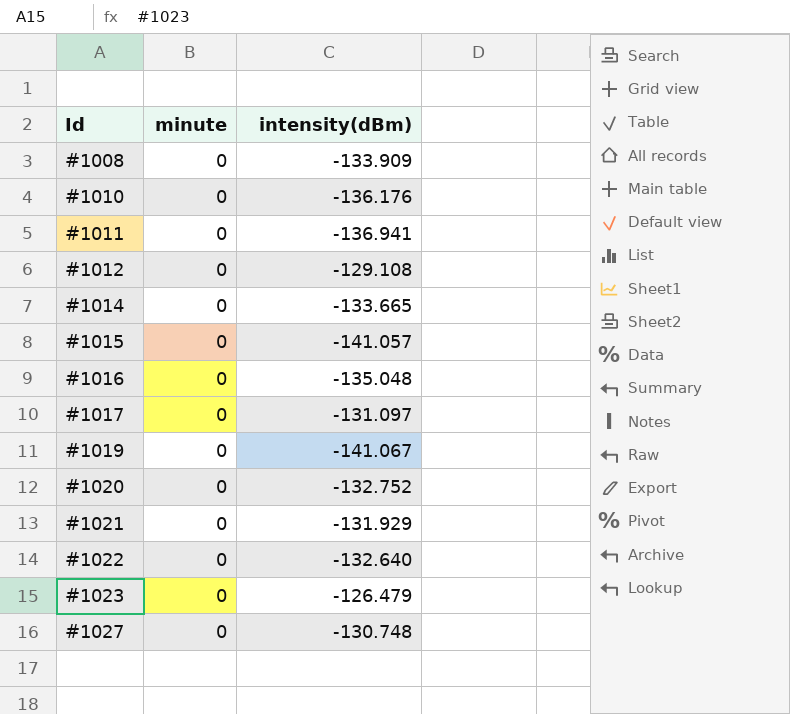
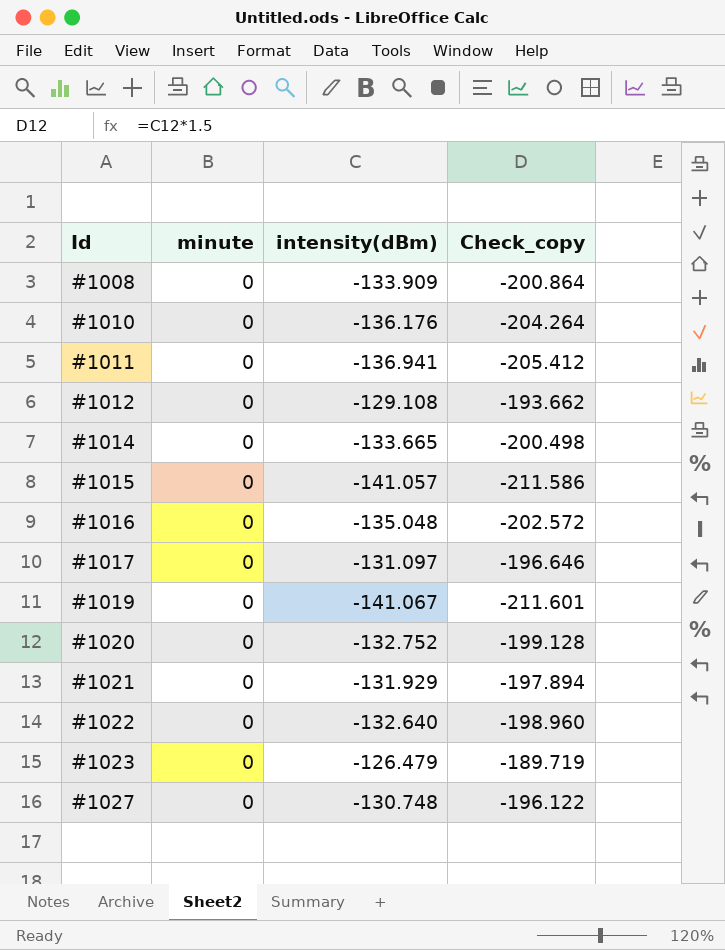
column Check_copy | formula: none -> [intensity(dBm)] * 1.5

